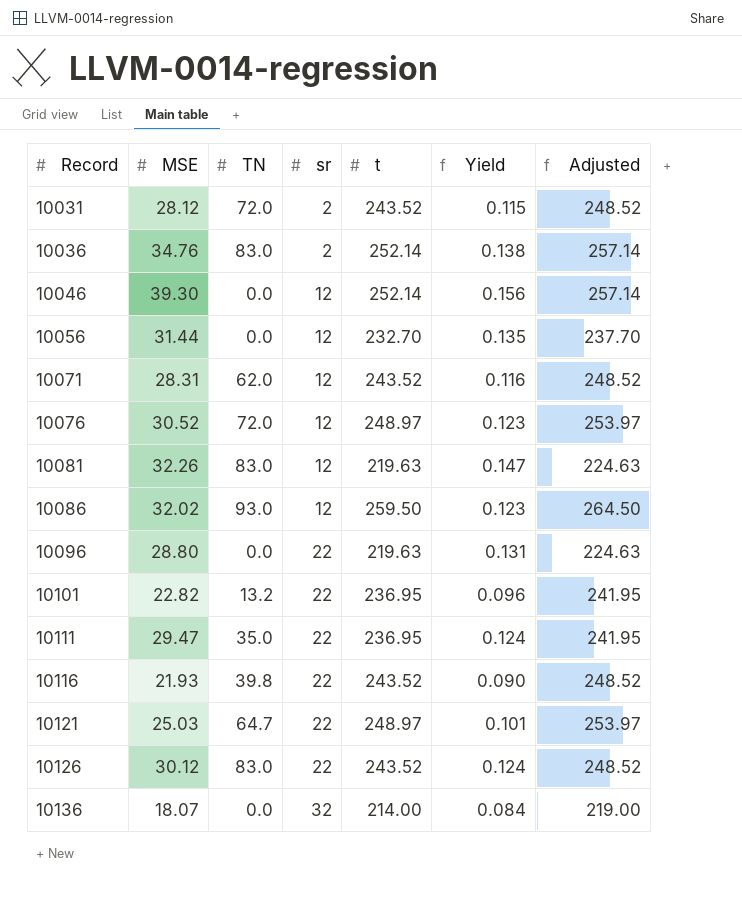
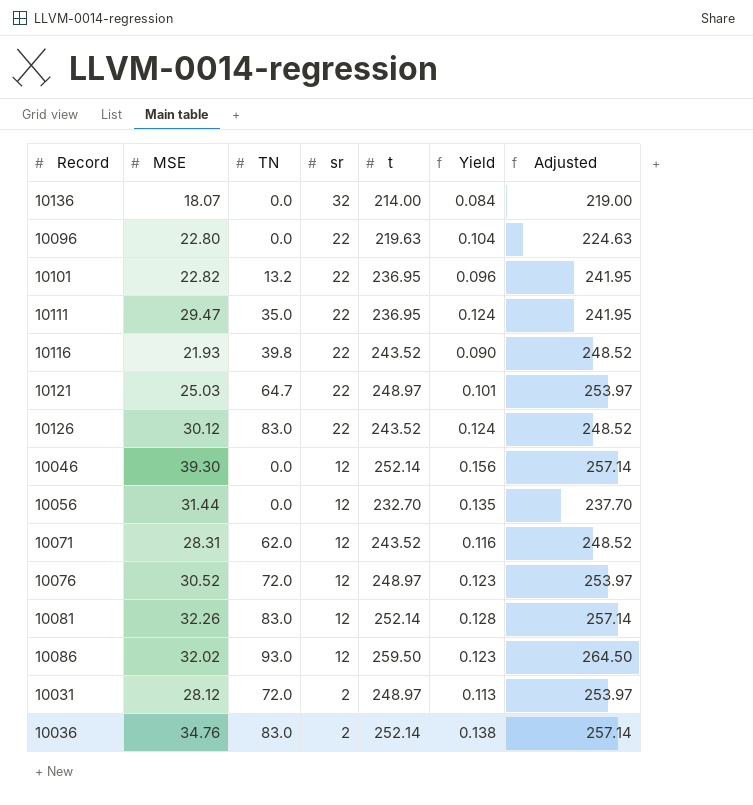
row order: Record ascending -> sr descending
10096 | MSE: 28.80 -> 22.80
10096 | Yield: 0.131 -> 0.104
10081 | t: 219.63 -> 252.14
10081 | Yield: 0.147 -> 0.128
10081 | Adjusted: 224.63 -> 257.14
10031 | t: 243.52 -> 248.97
10031 | Yield: 0.115 -> 0.113
10031 | Adjusted: 248.52 -> 253.97

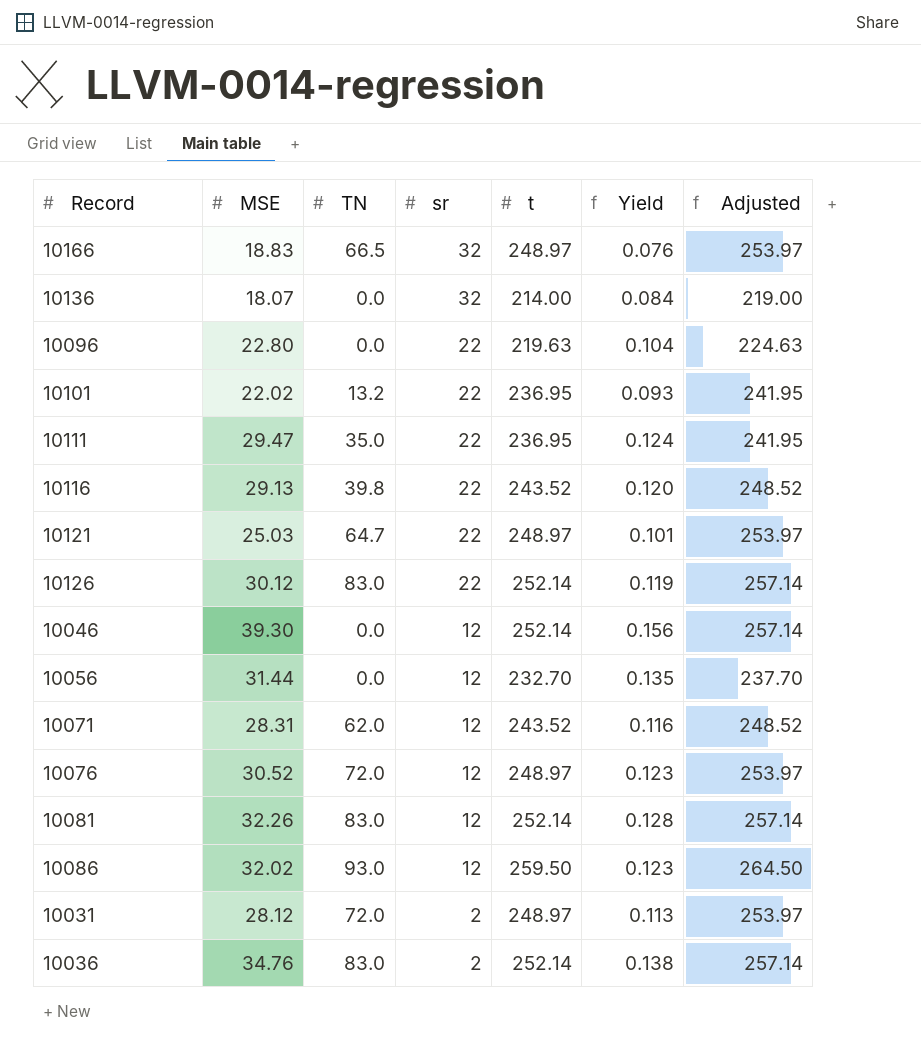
row 10166: none -> 18.83 | 66.5 | 32 | 248.97 | 0.076 | 253.97
10101 | MSE: 22.82 -> 22.02
10101 | Yield: 0.096 -> 0.093
10116 | MSE: 21.93 -> 29.13
10116 | Yield: 0.090 -> 0.120
10126 | t: 243.52 -> 252.14
10126 | Yield: 0.124 -> 0.119
10126 | Adjusted: 248.52 -> 257.14

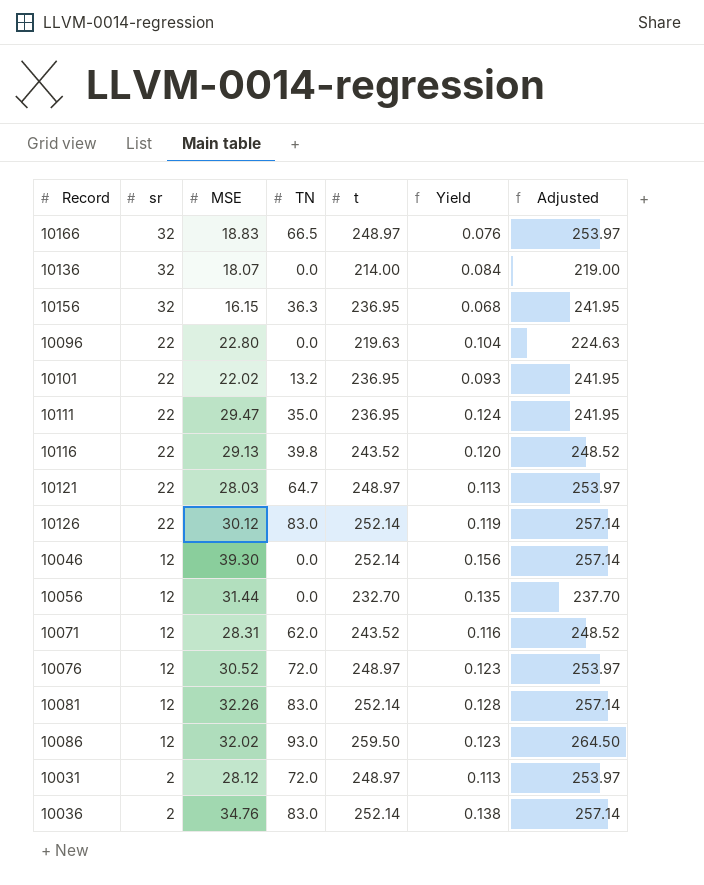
column sr | position: 4 -> 2
row 10156: none -> 32 | 16.15 | 36.3 | 236.95 | 0.068 | 241.95
10121 | MSE: 25.03 -> 28.03
10121 | Yield: 0.101 -> 0.113

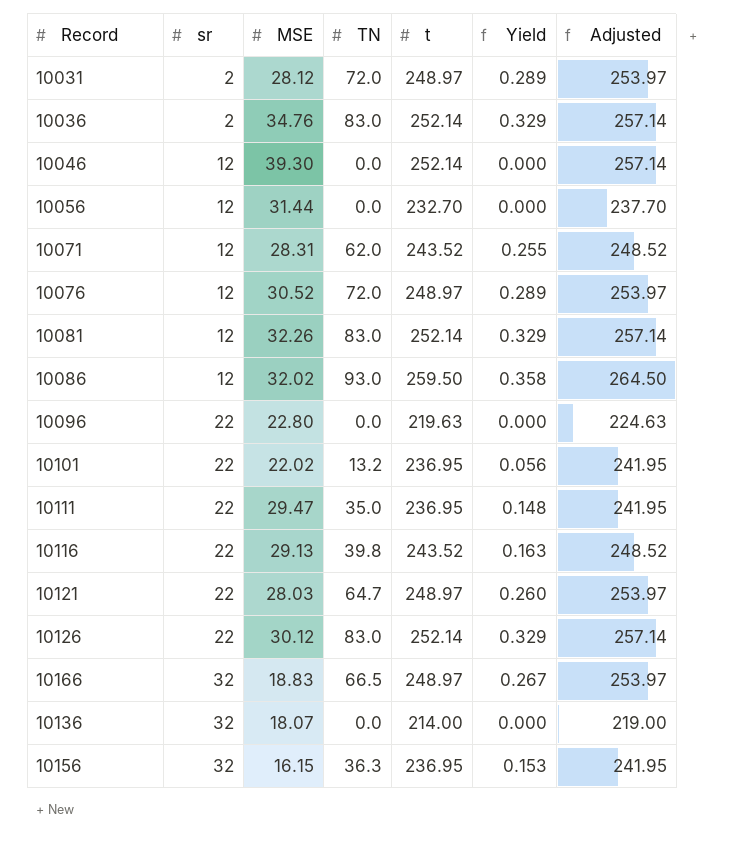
row order: sr descending -> sr ascending
column Yield | formula: [MSE] / [t] -> [TN] / [t]

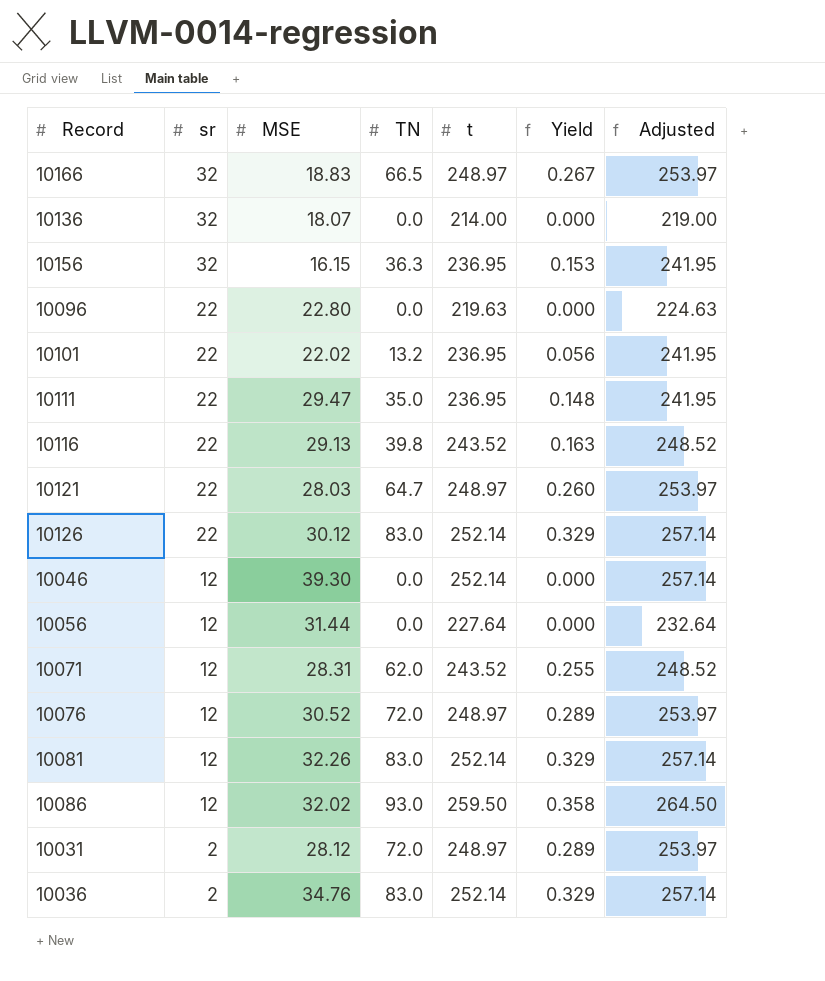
row order: sr ascending -> sr descending
10056 | t: 232.70 -> 227.64
10056 | Adjusted: 237.70 -> 232.64

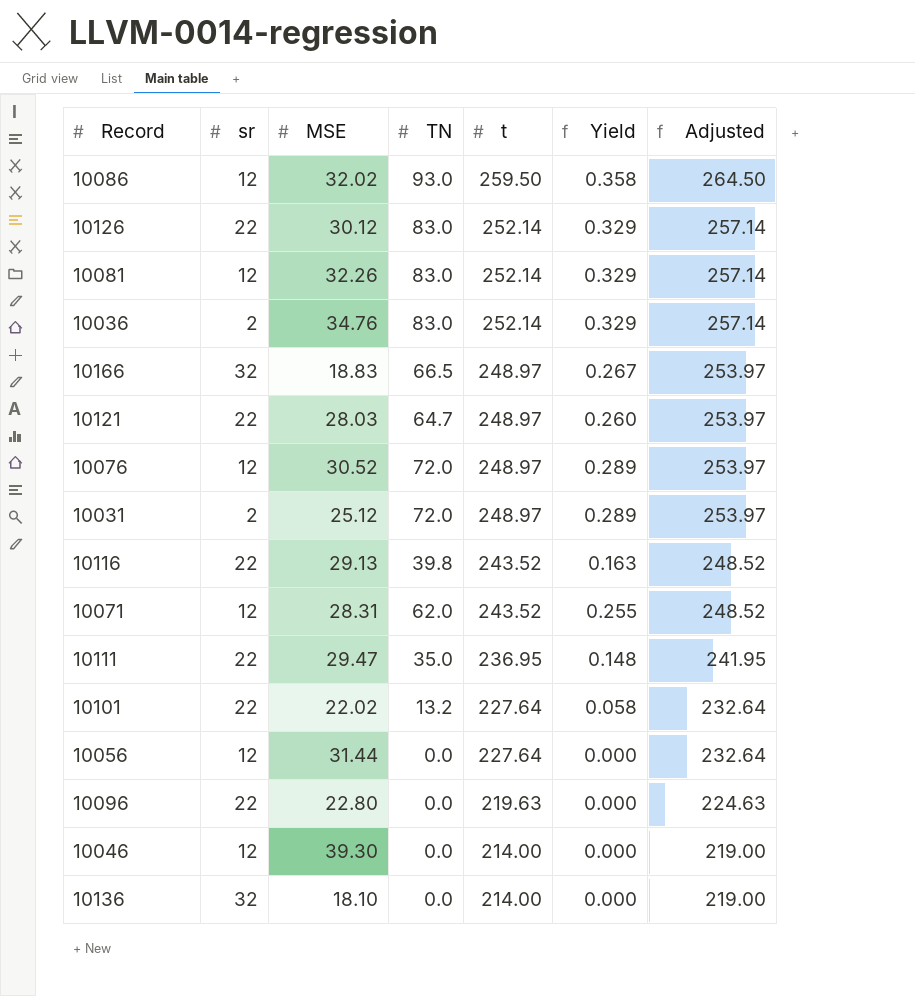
row order: sr descending -> t descending
row 10156: 32 | 16.15 | 36.3 | 236.95 | 0.153 | 241.95 -> none
10031 | MSE: 28.12 -> 25.12
10101 | t: 236.95 -> 227.64
10101 | Yield: 0.056 -> 0.058
10101 | Adjusted: 241.95 -> 232.64
10046 | t: 252.14 -> 214.00
10046 | Adjusted: 257.14 -> 219.00
10136 | MSE: 18.07 -> 18.10

